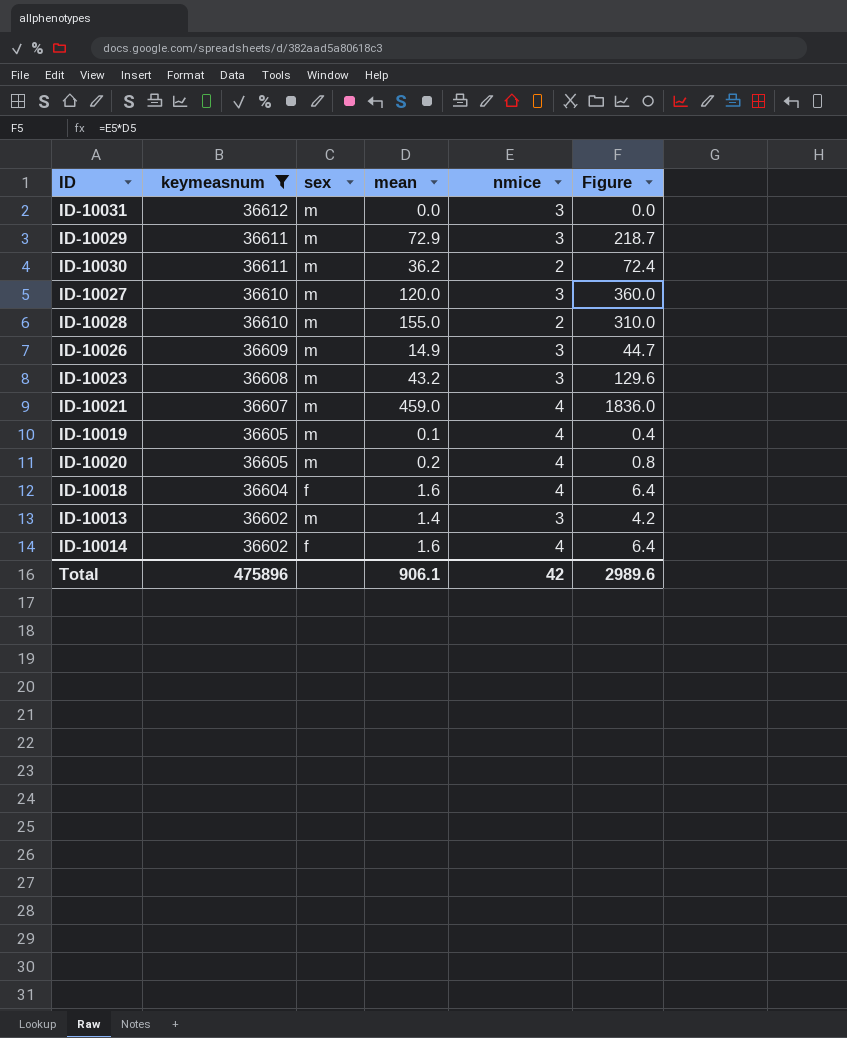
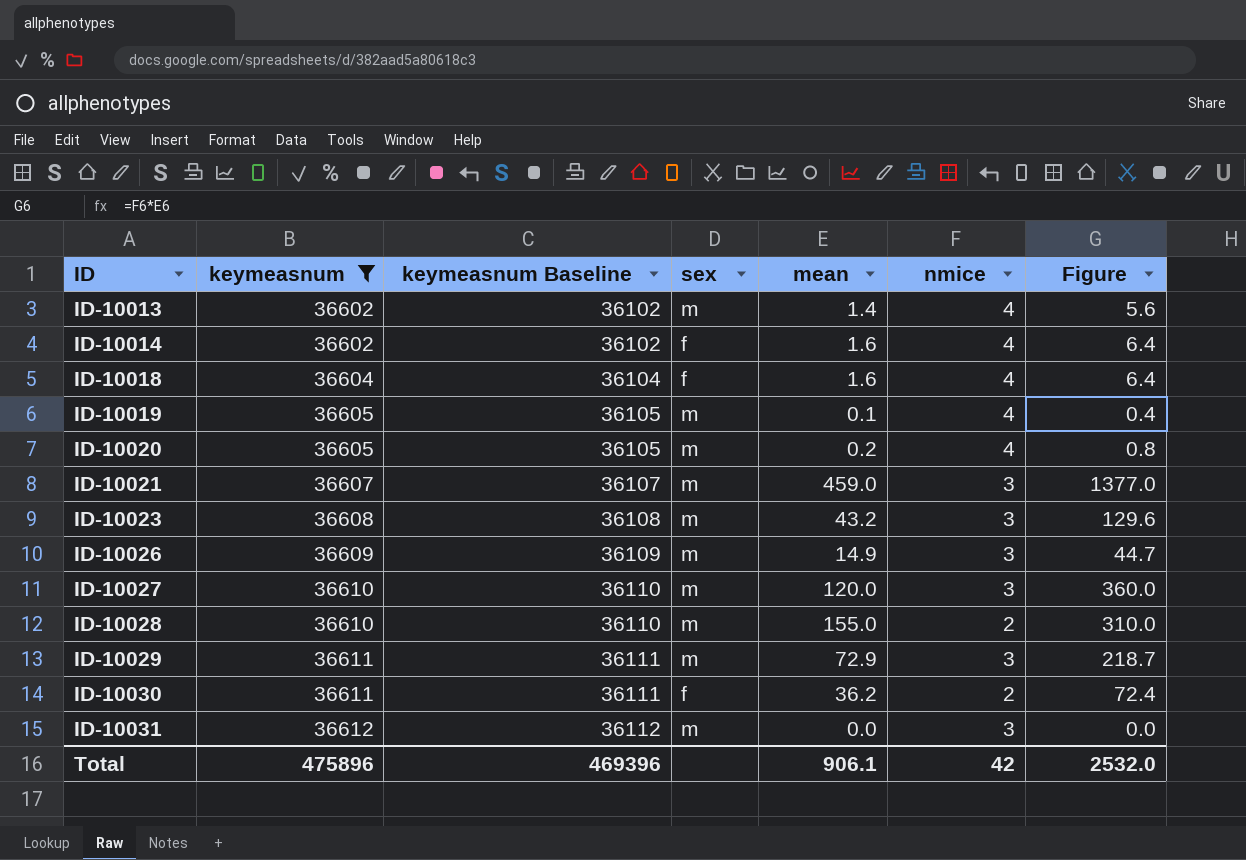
row order: keymeasnum descending -> ID ascending
column keymeasnum Baseline | formula: none -> [keymeasnum] - 500
ID-10013 | nmice: 3 -> 4
ID-10013 | Figure: 4.2 -> 5.6
ID-10021 | nmice: 4 -> 3
ID-10021 | Figure: 1836.0 -> 1377.0
ID-10030 | sex: m -> f
Total | Figure: 2989.6 -> 2532.0

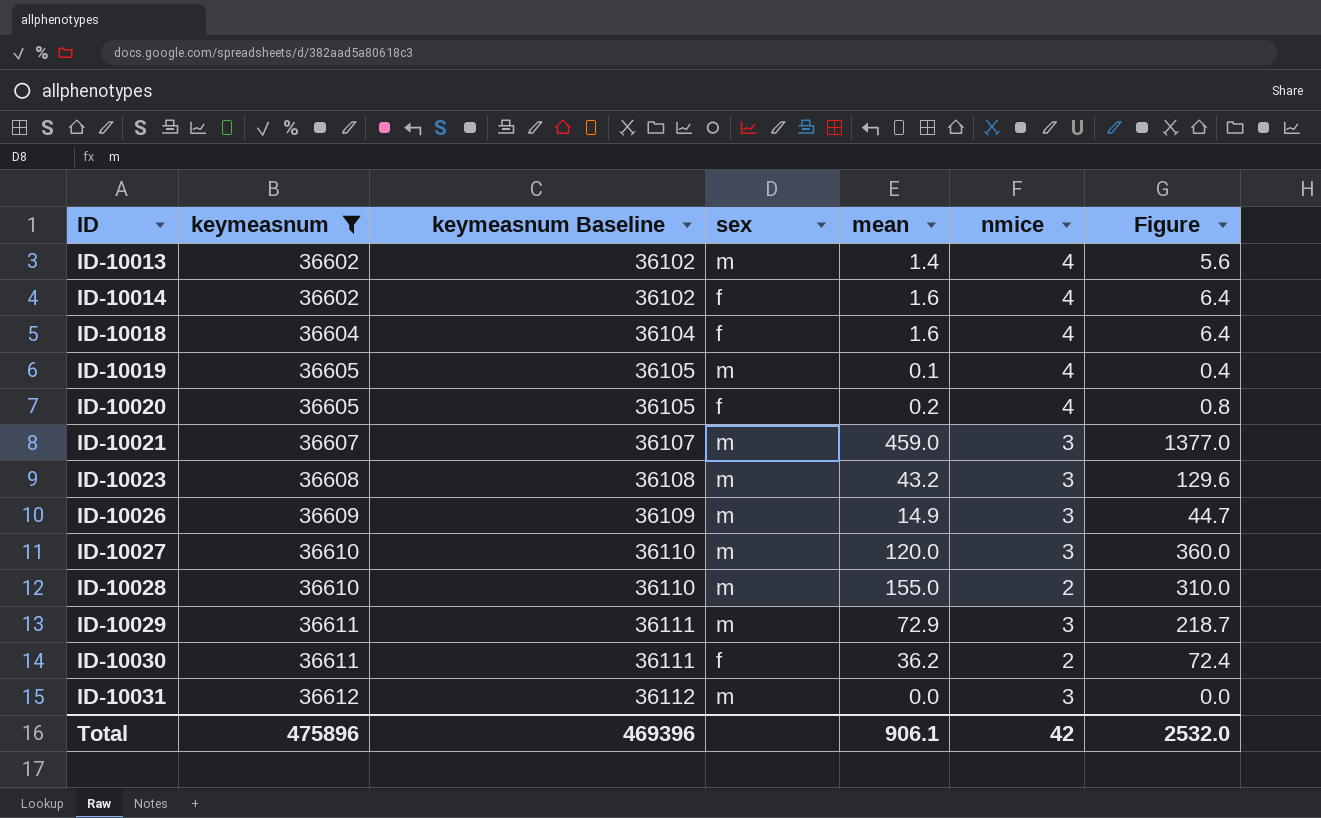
ID-10020 | sex: m -> f

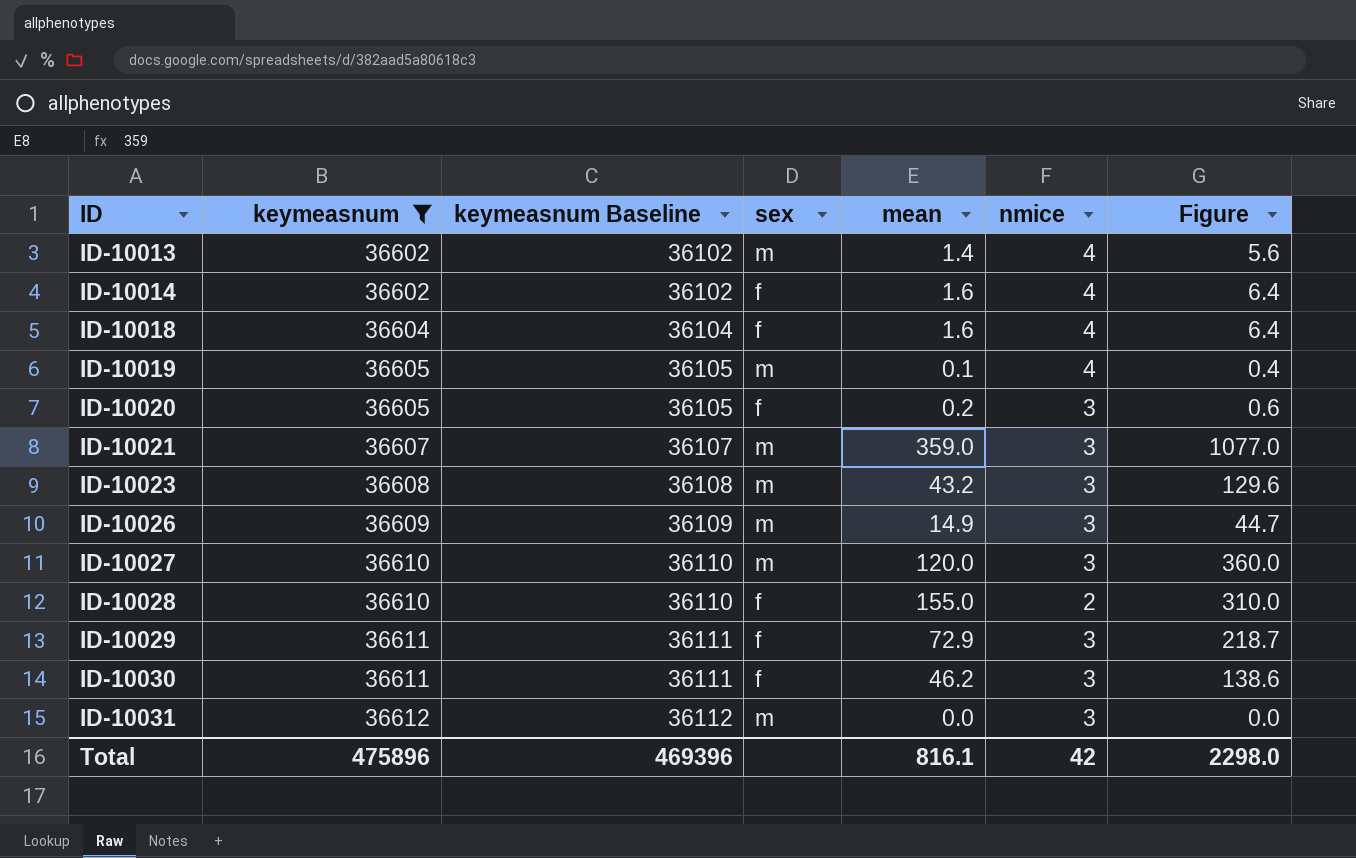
ID-10020 | nmice: 4 -> 3
ID-10020 | Figure: 0.8 -> 0.6
ID-10021 | mean: 459.0 -> 359.0
ID-10021 | Figure: 1377.0 -> 1077.0
ID-10028 | sex: m -> f
ID-10029 | sex: m -> f
ID-10030 | mean: 36.2 -> 46.2
ID-10030 | nmice: 2 -> 3
ID-10030 | Figure: 72.4 -> 138.6
Total | mean: 906.1 -> 816.1
Total | Figure: 2532.0 -> 2298.0

